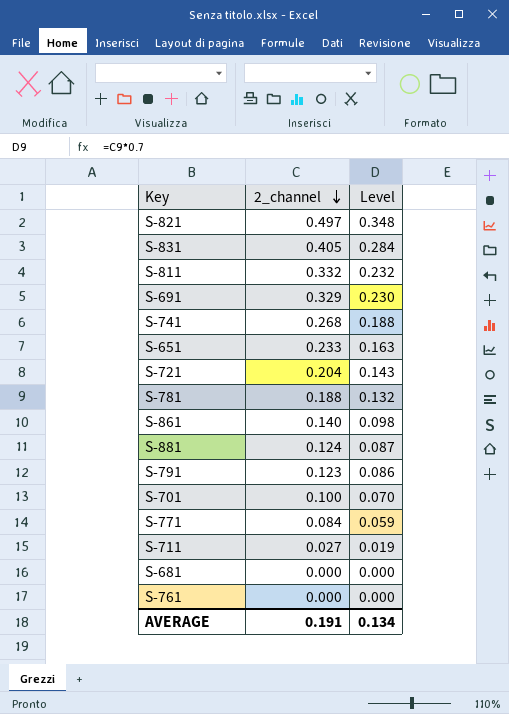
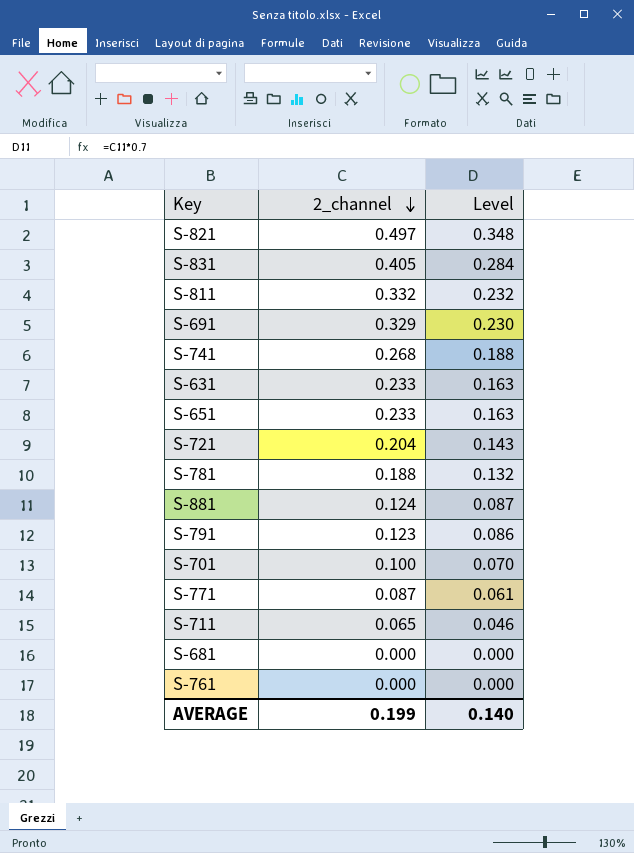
row S-861: 0.140 | 0.098 -> none
row S-631: none -> 0.233 | 0.163
S-771 | 2_channel: 0.084 -> 0.087
S-771 | Level: 0.059 -> 0.061
S-711 | 2_channel: 0.027 -> 0.065
S-711 | Level: 0.019 -> 0.046
AVERAGE | 2_channel: 0.191 -> 0.199
AVERAGE | Level: 0.134 -> 0.140

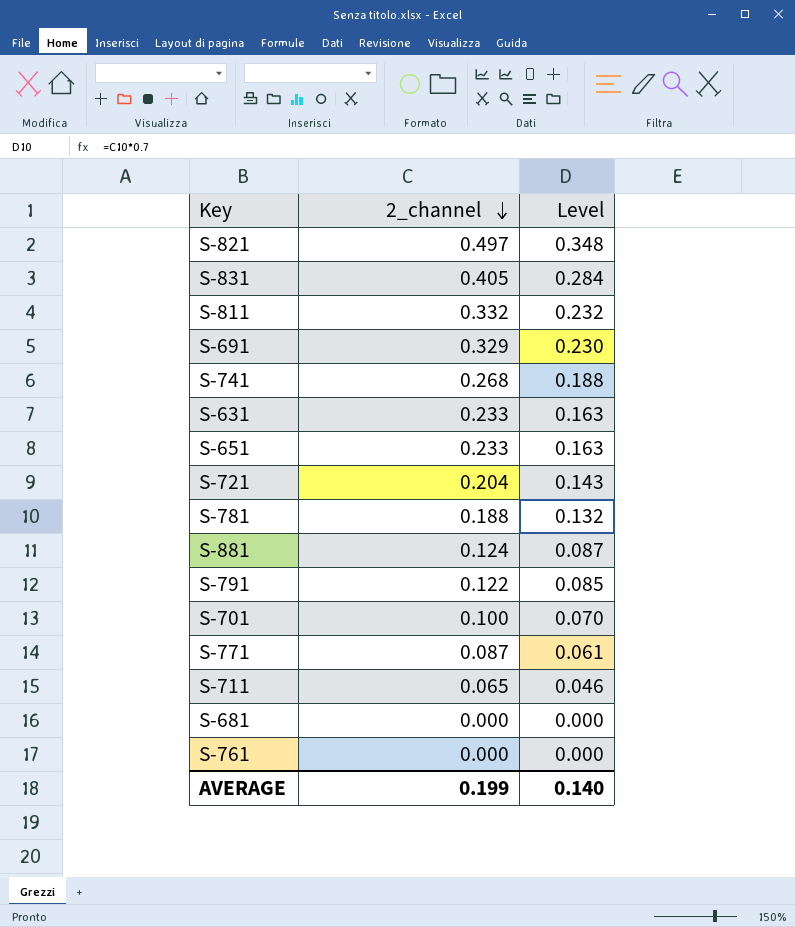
S-791 | 2_channel: 0.123 -> 0.122
S-791 | Level: 0.086 -> 0.085

